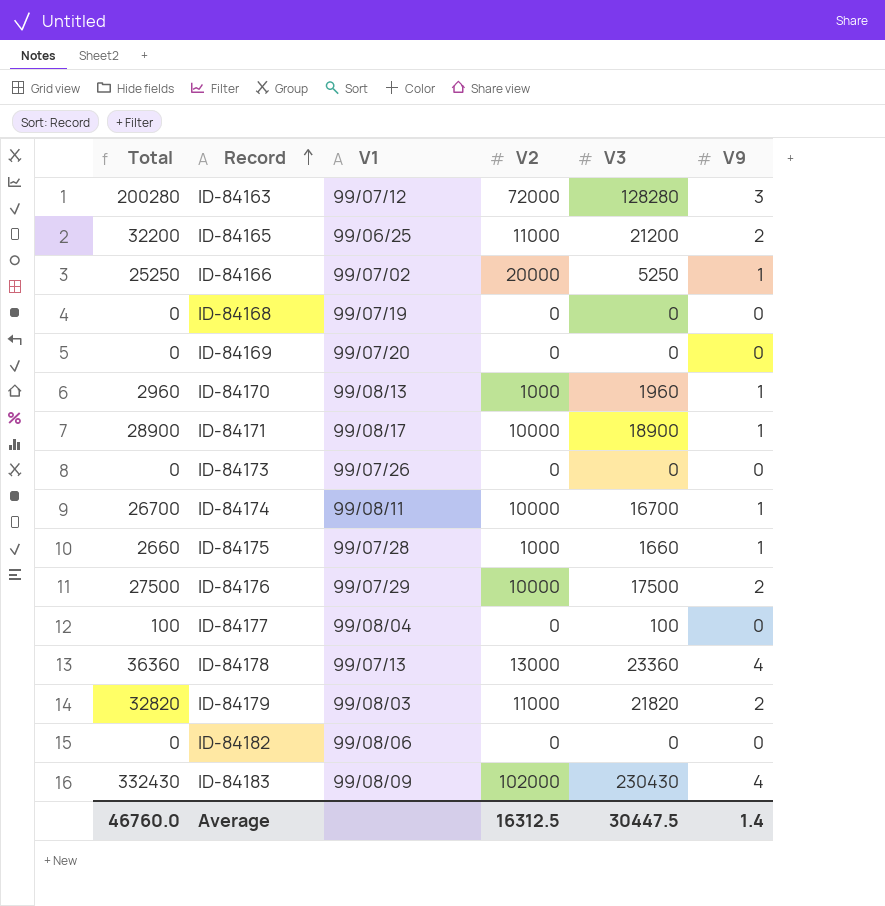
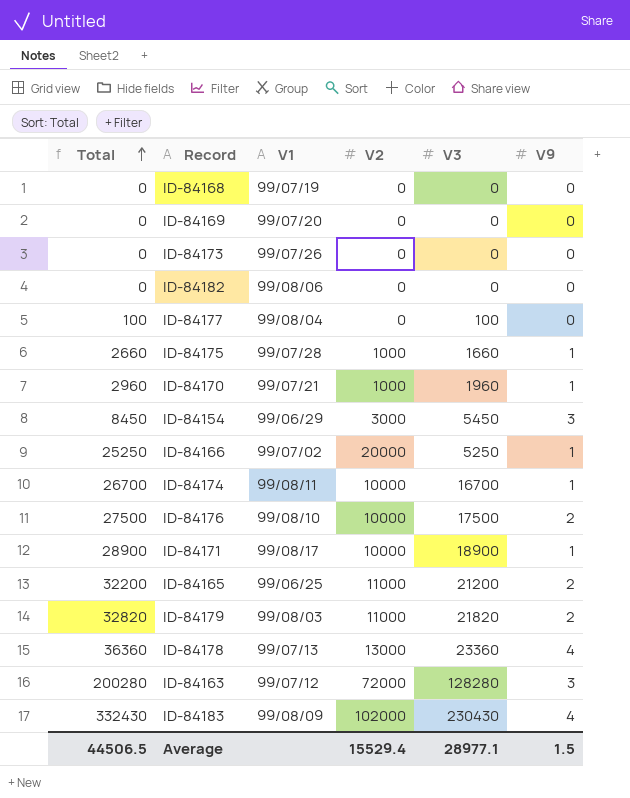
row order: Record ascending -> Total ascending
ID-84170 | V1: 99/08/13 -> 99/07/21
row ID-84154: none -> 8450 | 99/06/29 | 3000 | 5450 | 3
ID-84176 | V1: 99/07/29 -> 99/08/10
Average | Total: 46760.0 -> 44506.5
Average | V2: 16312.5 -> 15529.4
Average | V3: 30447.5 -> 28977.1
Average | V9: 1.4 -> 1.5

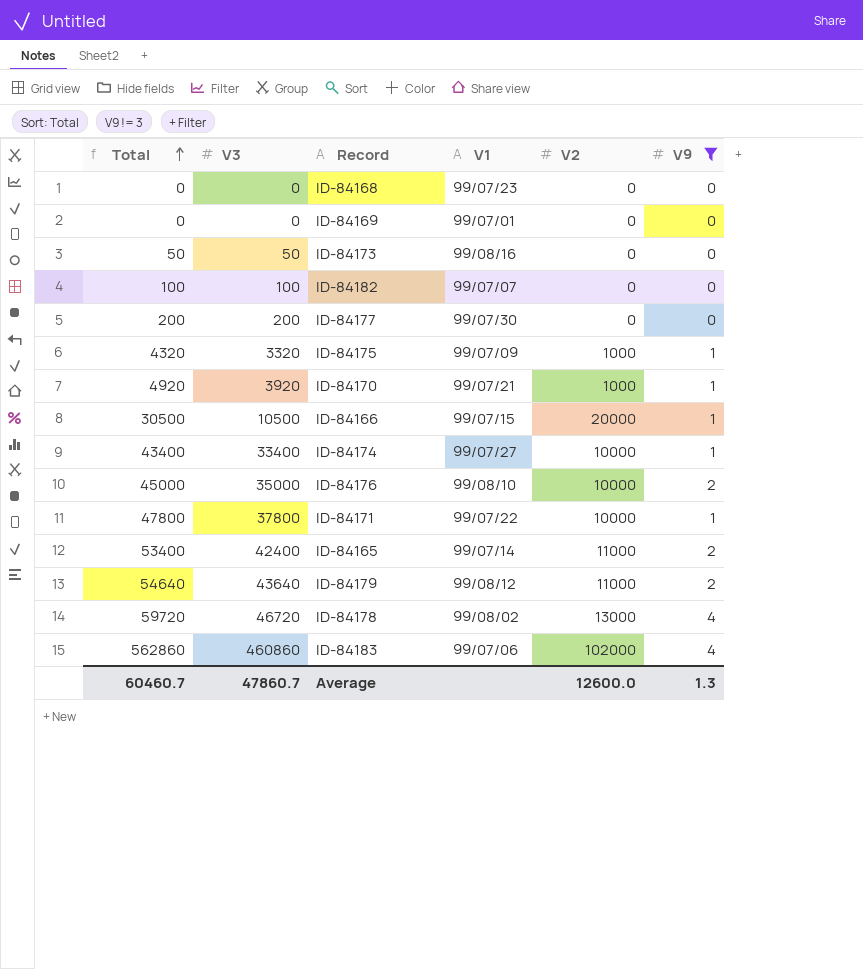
filter: none -> V9 != 3
column V3 | position: 5 -> 2
ID-84168 | V1: 99/07/19 -> 99/07/23
ID-84169 | V1: 99/07/20 -> 99/07/01
ID-84173 | Total: 0 -> 50
ID-84173 | V3: 0 -> 50
ID-84173 | V1: 99/07/26 -> 99/08/16
ID-84182 | Total: 0 -> 100
ID-84182 | V3: 0 -> 100
ID-84182 | V1: 99/08/06 -> 99/07/07
ID-84177 | Total: 100 -> 200
ID-84177 | V3: 100 -> 200
ID-84177 | V1: 99/08/04 -> 99/07/30
ID-84175 | Total: 2660 -> 4320
ID-84175 | V3: 1660 -> 3320
ID-84175 | V1: 99/07/28 -> 99/07/09
ID-84170 | Total: 2960 -> 4920
ID-84170 | V3: 1960 -> 3920
ID-84166 | Total: 25250 -> 30500
ID-84166 | V3: 5250 -> 10500
ID-84166 | V1: 99/07/02 -> 99/07/15
ID-84174 | Total: 26700 -> 43400
ID-84174 | V3: 16700 -> 33400
ID-84174 | V1: 99/08/11 -> 99/07/27
ID-84176 | Total: 27500 -> 45000
ID-84176 | V3: 17500 -> 35000
ID-84171 | Total: 28900 -> 47800
ID-84171 | V3: 18900 -> 37800
ID-84171 | V1: 99/08/17 -> 99/07/22
ID-84165 | Total: 32200 -> 53400
ID-84165 | V3: 21200 -> 42400
ID-84165 | V1: 99/06/25 -> 99/07/14
ID-84179 | Total: 32820 -> 54640
ID-84179 | V3: 21820 -> 43640
ID-84179 | V1: 99/08/03 -> 99/08/12
ID-84178 | Total: 36360 -> 59720
ID-84178 | V3: 23360 -> 46720
ID-84178 | V1: 99/07/13 -> 99/08/02
ID-84183 | Total: 332430 -> 562860
ID-84183 | V3: 230430 -> 460860
ID-84183 | V1: 99/08/09 -> 99/07/06
Average | Total: 44506.5 -> 60460.7
Average | V3: 28977.1 -> 47860.7
Average | V2: 15529.4 -> 12600.0
Average | V9: 1.5 -> 1.3

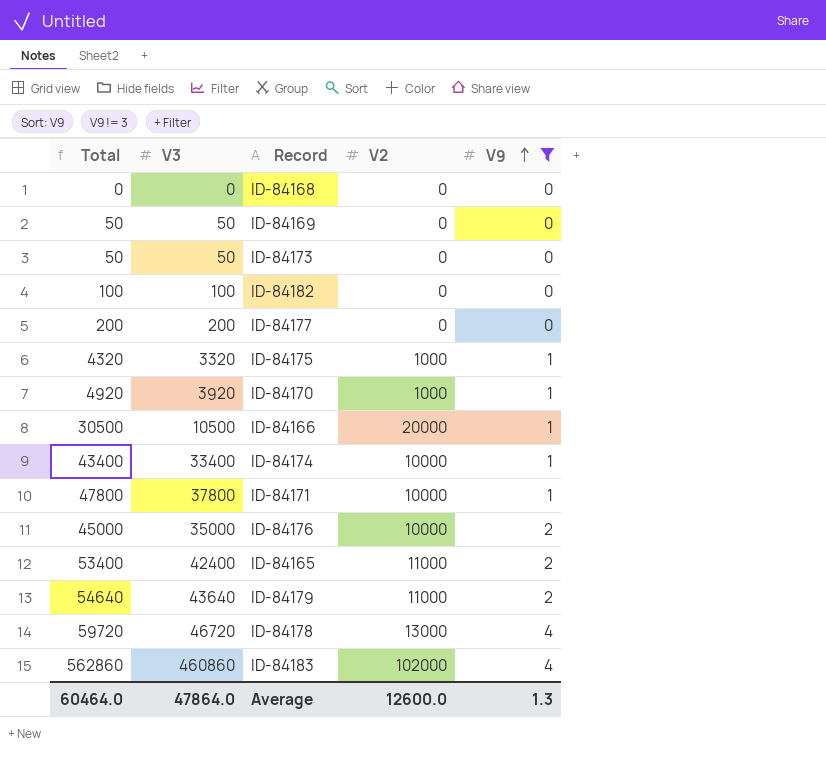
row order: Total ascending -> V9 ascending
column V1 | position: 4 -> none
ID-84169 | Total: 0 -> 50
ID-84169 | V3: 0 -> 50
Average | Total: 60460.7 -> 60464.0
Average | V3: 47860.7 -> 47864.0

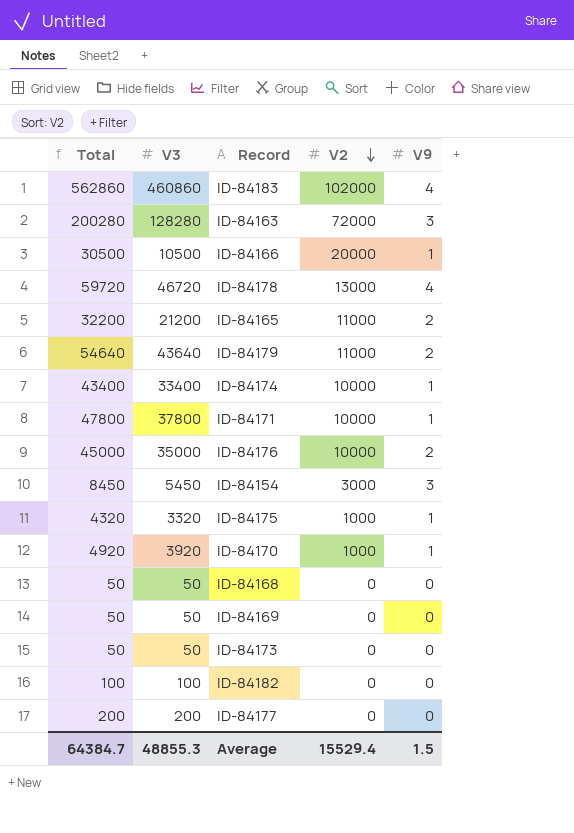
filter: V9 != 3 -> none
row order: V9 ascending -> V2 descending
ID-84165 | Total: 53400 -> 32200
ID-84165 | V3: 42400 -> 21200
ID-84168 | Total: 0 -> 50
ID-84168 | V3: 0 -> 50
Average | Total: 60464.0 -> 64384.7
Average | V3: 47864.0 -> 48855.3
Average | V2: 12600.0 -> 15529.4
Average | V9: 1.3 -> 1.5

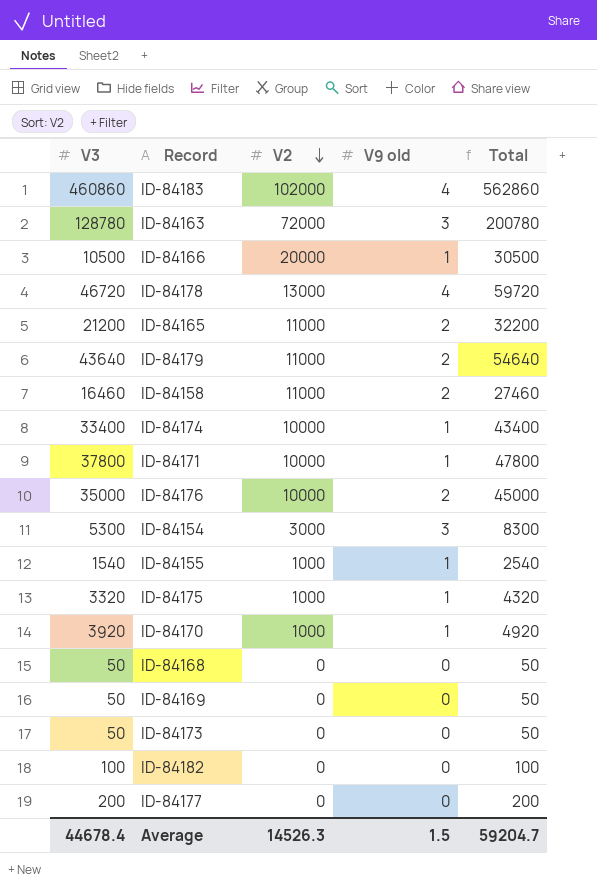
column name: V9 -> V9 old
column Total | position: 1 -> 5
ID-84163 | V3: 128280 -> 128780
ID-84163 | Total: 200280 -> 200780
row ID-84158: none -> 16460 | 11000 | 2 | 27460
ID-84154 | V3: 5450 -> 5300
ID-84154 | Total: 8450 -> 8300
row ID-84155: none -> 1540 | 1000 | 1 | 2540
Average | V3: 48855.3 -> 44678.4
Average | V2: 15529.4 -> 14526.3
Average | Total: 64384.7 -> 59204.7

